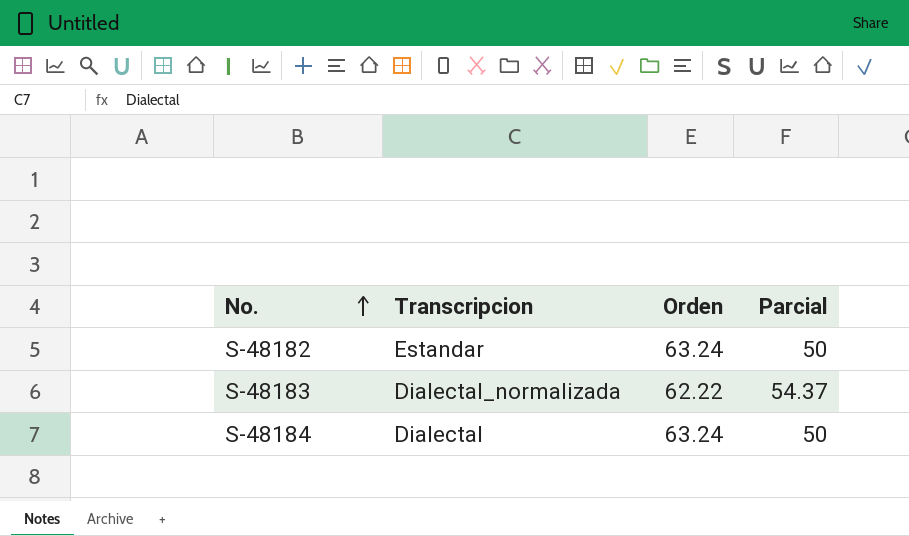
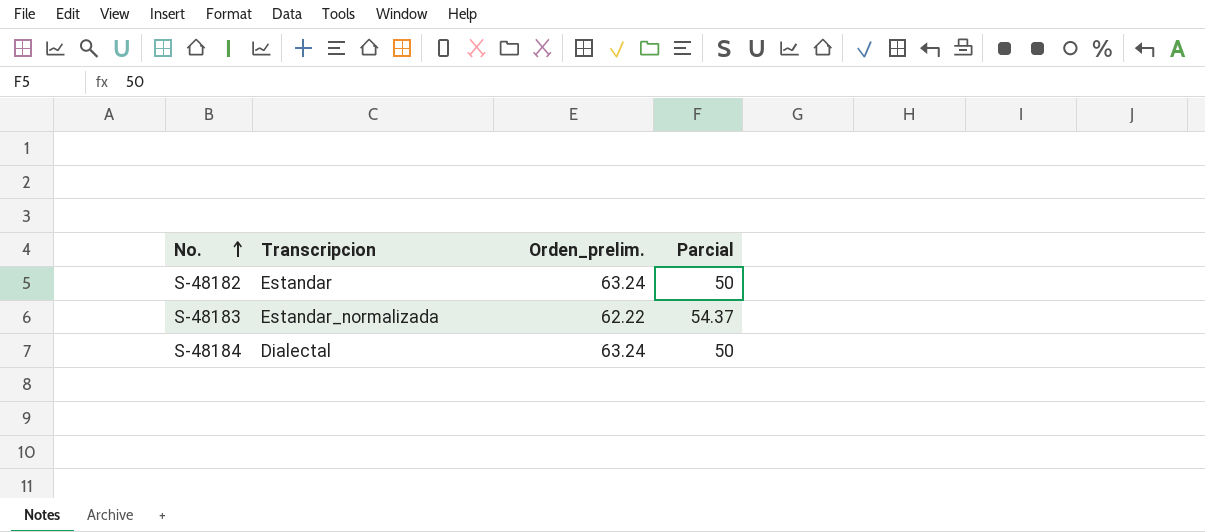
column name: Orden -> Orden_prelim.
S-48183 | Transcripcion: Dialectal_normalizada -> Estandar_normalizada

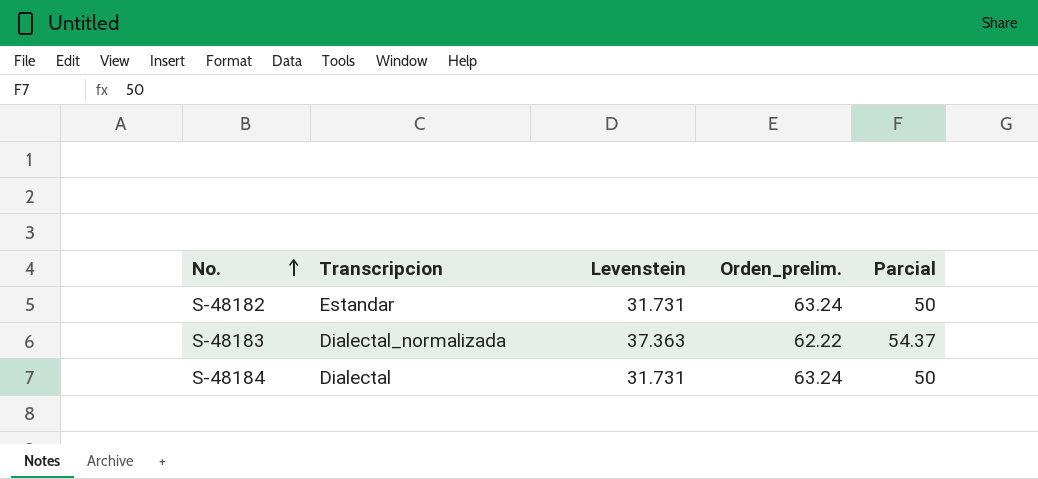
column Levenstein | position: none -> 3
S-48183 | Transcripcion: Estandar_normalizada -> Dialectal_normalizada

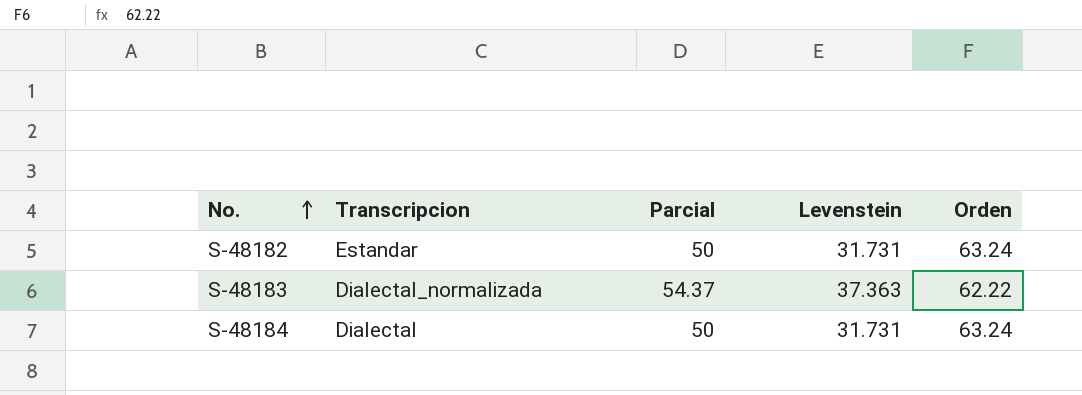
column Parcial | position: 5 -> 3
column name: Orden_prelim. -> Orden

